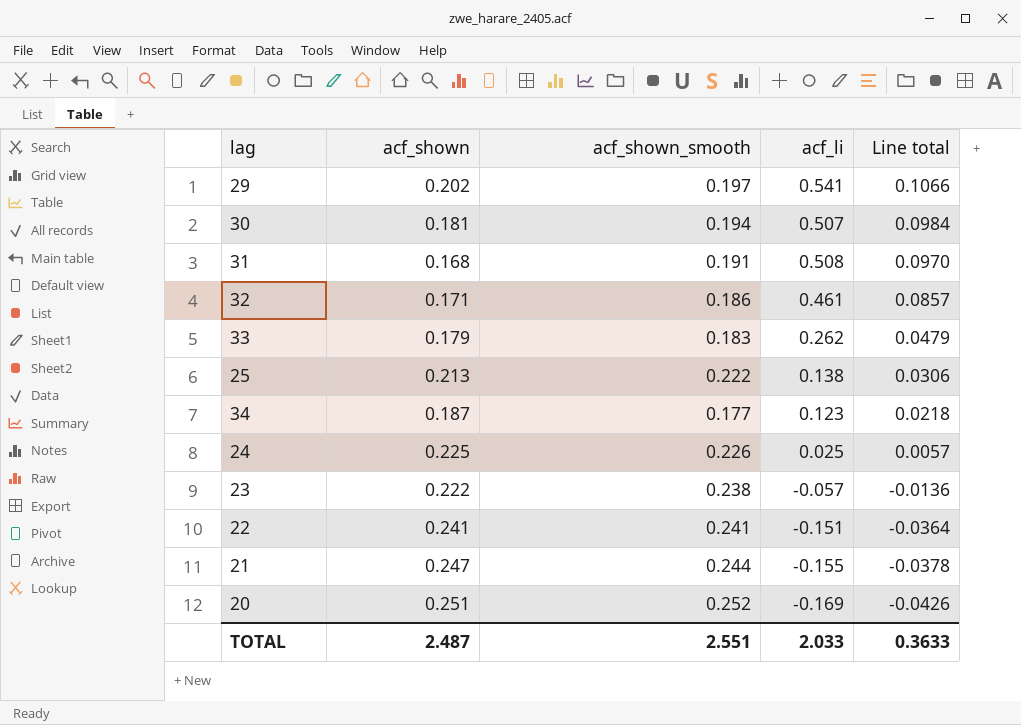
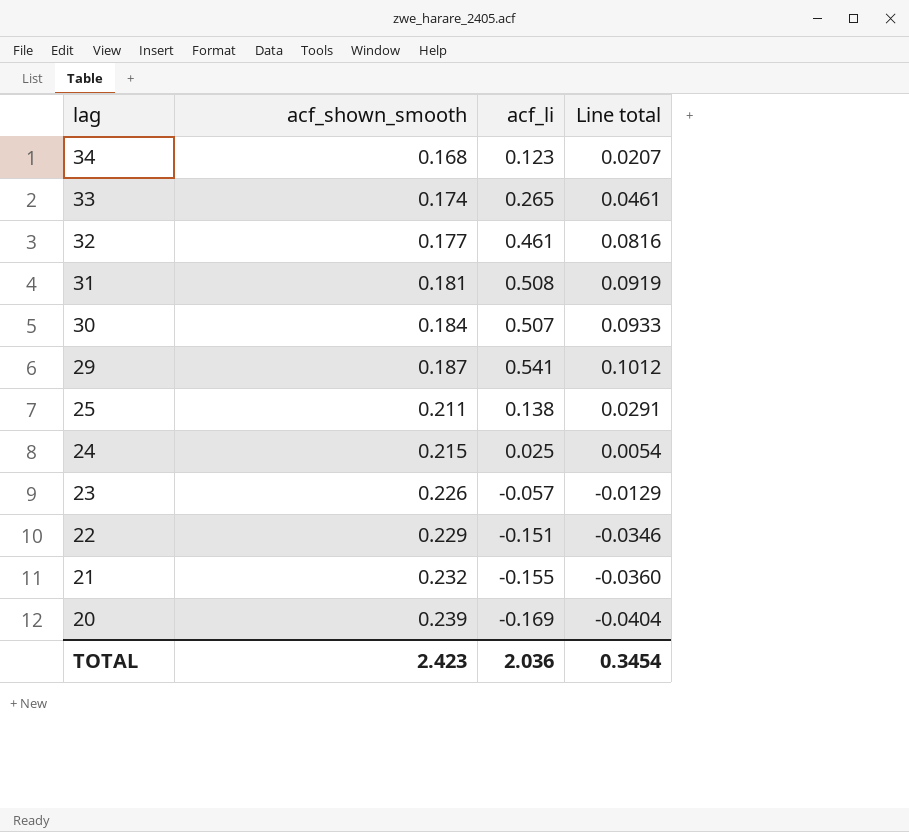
row order: Line total descending -> lag descending
column acf_shown | position: 2 -> none
34 | acf_shown_smooth: 0.177 -> 0.168
34 | Line total: 0.0218 -> 0.0207
33 | acf_shown_smooth: 0.183 -> 0.174
33 | acf_li: 0.262 -> 0.265
33 | Line total: 0.0479 -> 0.0461
32 | acf_shown_smooth: 0.186 -> 0.177
32 | Line total: 0.0857 -> 0.0816
31 | acf_shown_smooth: 0.191 -> 0.181
31 | Line total: 0.0970 -> 0.0919
30 | acf_shown_smooth: 0.194 -> 0.184
30 | Line total: 0.0984 -> 0.0933
29 | acf_shown_smooth: 0.197 -> 0.187
29 | Line total: 0.1066 -> 0.1012
25 | acf_shown_smooth: 0.222 -> 0.211
25 | Line total: 0.0306 -> 0.0291
24 | acf_shown_smooth: 0.226 -> 0.215
24 | Line total: 0.0057 -> 0.0054
23 | acf_shown_smooth: 0.238 -> 0.226
23 | Line total: -0.0136 -> -0.0129
22 | acf_shown_smooth: 0.241 -> 0.229
22 | Line total: -0.0364 -> -0.0346
21 | acf_shown_smooth: 0.244 -> 0.232
21 | Line total: -0.0378 -> -0.0360
20 | acf_shown_smooth: 0.252 -> 0.239
20 | Line total: -0.0426 -> -0.0404
TOTAL | acf_shown_smooth: 2.551 -> 2.423
TOTAL | acf_li: 2.033 -> 2.036
TOTAL | Line total: 0.3633 -> 0.3454

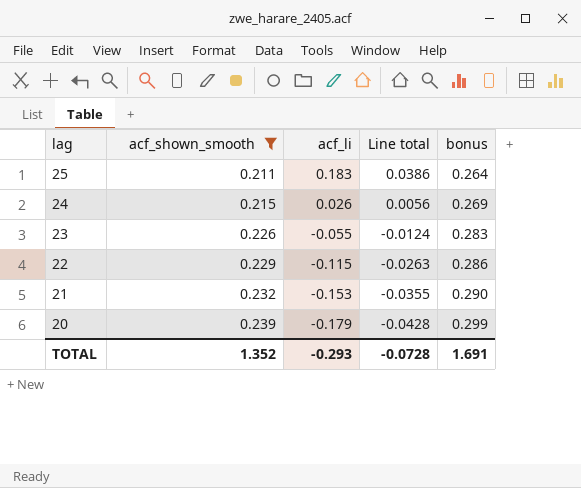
filter: none -> acf_shown_smooth >= 0.211
column bonus | formula: none -> [acf_shown_smooth] * 1.25
25 | acf_li: 0.138 -> 0.183
25 | Line total: 0.0291 -> 0.0386
24 | acf_li: 0.025 -> 0.026
24 | Line total: 0.0054 -> 0.0056
23 | acf_li: -0.057 -> -0.055
23 | Line total: -0.0129 -> -0.0124
22 | acf_li: -0.151 -> -0.115
22 | Line total: -0.0346 -> -0.0263
21 | acf_li: -0.155 -> -0.153
21 | Line total: -0.0360 -> -0.0355
20 | acf_li: -0.169 -> -0.179
20 | Line total: -0.0404 -> -0.0428
TOTAL | acf_shown_smooth: 2.423 -> 1.352
TOTAL | acf_li: 2.036 -> -0.293
TOTAL | Line total: 0.3454 -> -0.0728

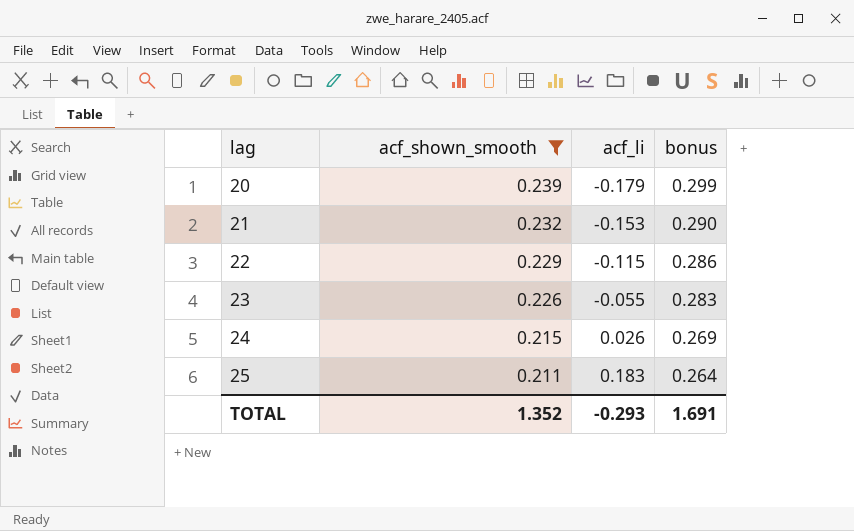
row order: lag descending -> lag ascending
column Line total | formula: [acf_shown_smooth] * [acf_li] -> none

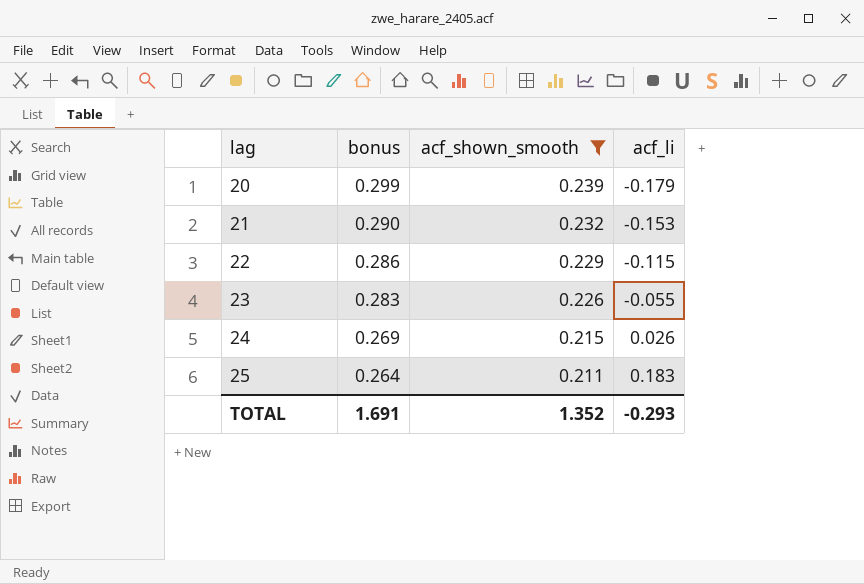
column bonus | position: 4 -> 2

